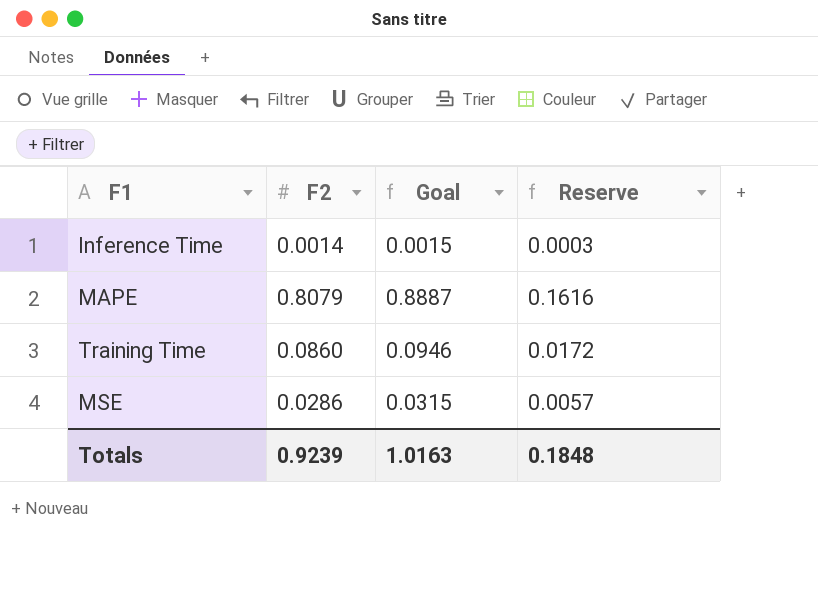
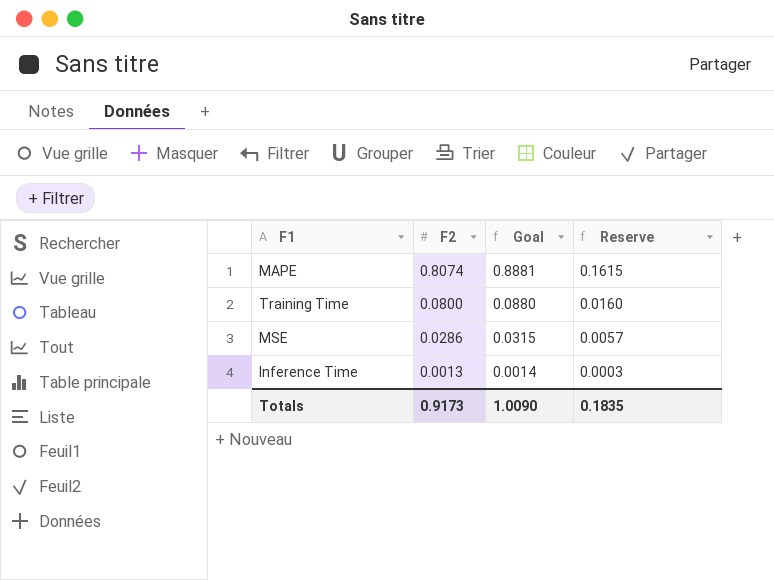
row order: none -> F2 descending
MAPE | F2: 0.8079 -> 0.8074
MAPE | Goal: 0.8887 -> 0.8881
MAPE | Reserve: 0.1616 -> 0.1615
Training Time | F2: 0.0860 -> 0.0800
Training Time | Goal: 0.0946 -> 0.0880
Training Time | Reserve: 0.0172 -> 0.0160
Inference Time | F2: 0.0014 -> 0.0013
Inference Time | Goal: 0.0015 -> 0.0014
Totals | F2: 0.9239 -> 0.9173
Totals | Goal: 1.0163 -> 1.0090
Totals | Reserve: 0.1848 -> 0.1835

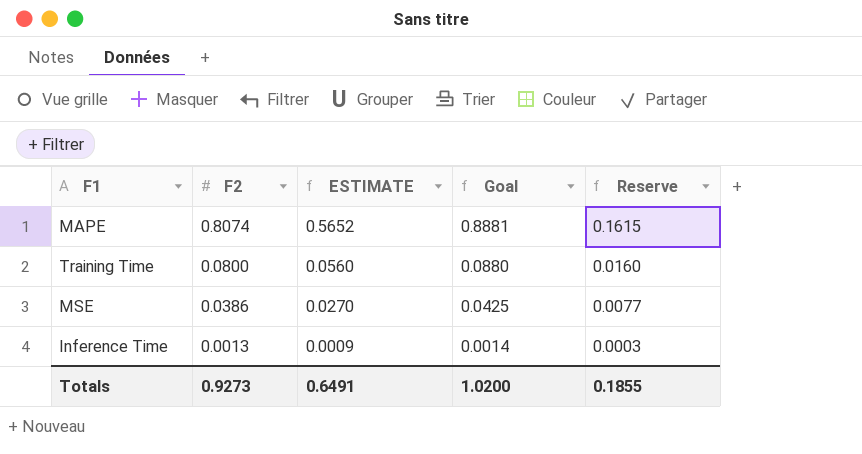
column ESTIMATE | formula: none -> [F2] * 0.7
MSE | F2: 0.0286 -> 0.0386
MSE | Goal: 0.0315 -> 0.0425
MSE | Reserve: 0.0057 -> 0.0077
Totals | F2: 0.9173 -> 0.9273
Totals | Goal: 1.0090 -> 1.0200
Totals | Reserve: 0.1835 -> 0.1855

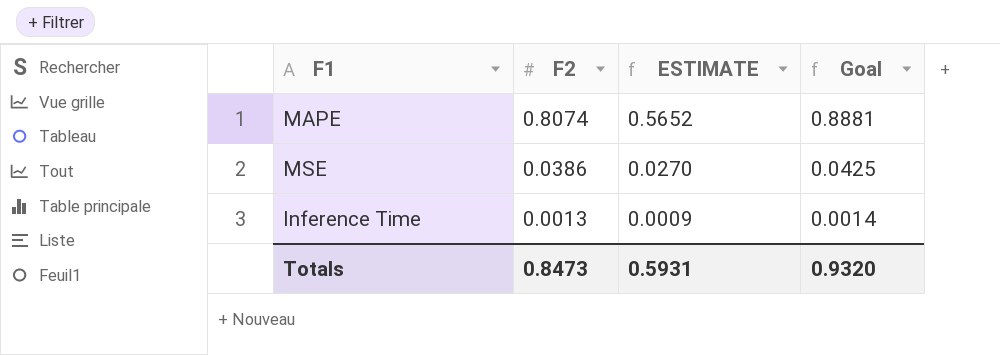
column Reserve | formula: [F2] * 0.2 -> none
row Training Time: 0.0800 | 0.0560 | 0.0880 | 0.0160 -> none
Totals | F2: 0.9273 -> 0.8473
Totals | ESTIMATE: 0.6491 -> 0.5931
Totals | Goal: 1.0200 -> 0.9320

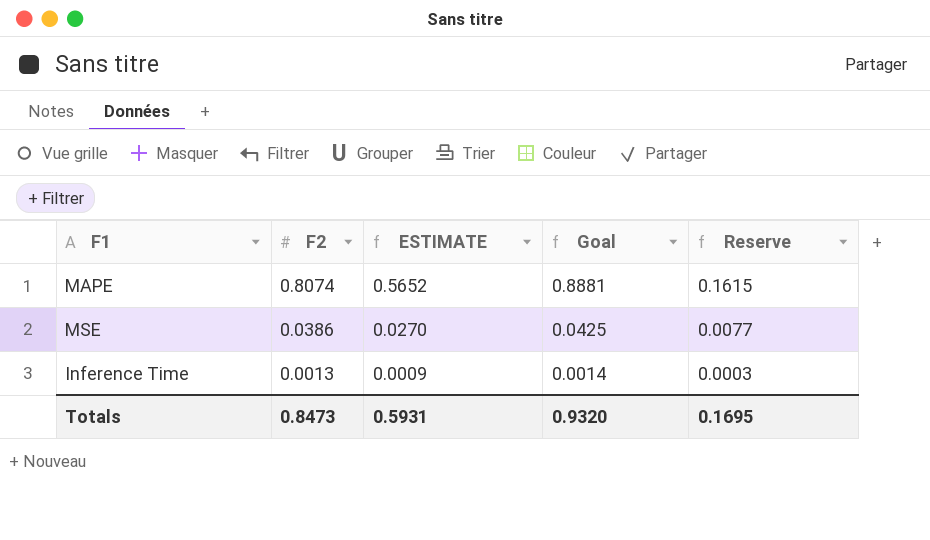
column Reserve | formula: none -> [F2] * 0.2

